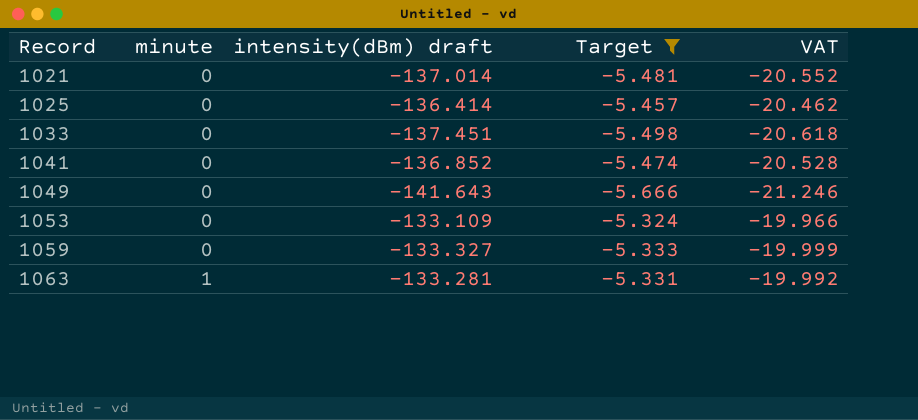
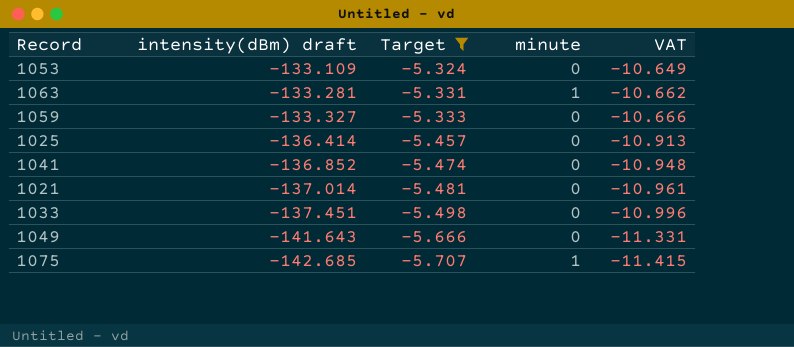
row order: Record ascending -> intensity(dBm) draft descending
column minute | position: 2 -> 4
column VAT | formula: [intensity(dBm) draft] * 0.15 -> [intensity(dBm) draft] * 0.08
row 1075: none -> -142.685 | -5.707 | 1 | -11.415

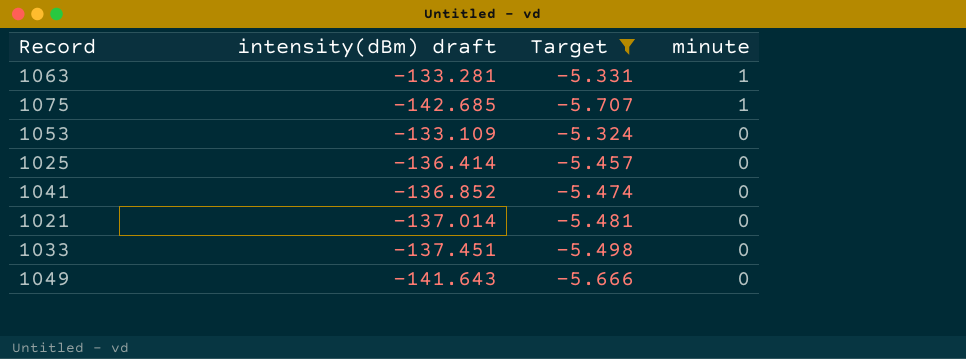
row order: intensity(dBm) draft descending -> minute descending
column VAT | formula: [intensity(dBm) draft] * 0.08 -> none
row 1059: -133.327 | -5.333 | 0 | -10.666 -> none

